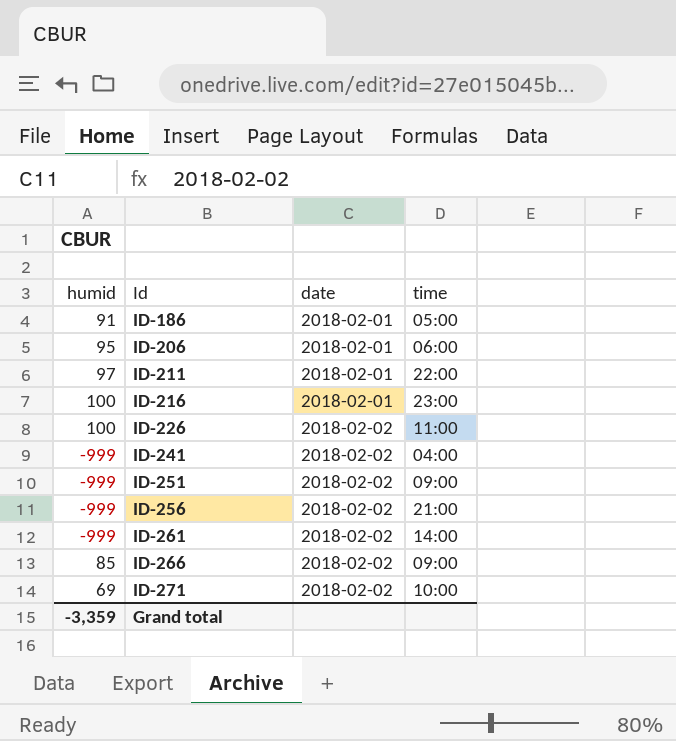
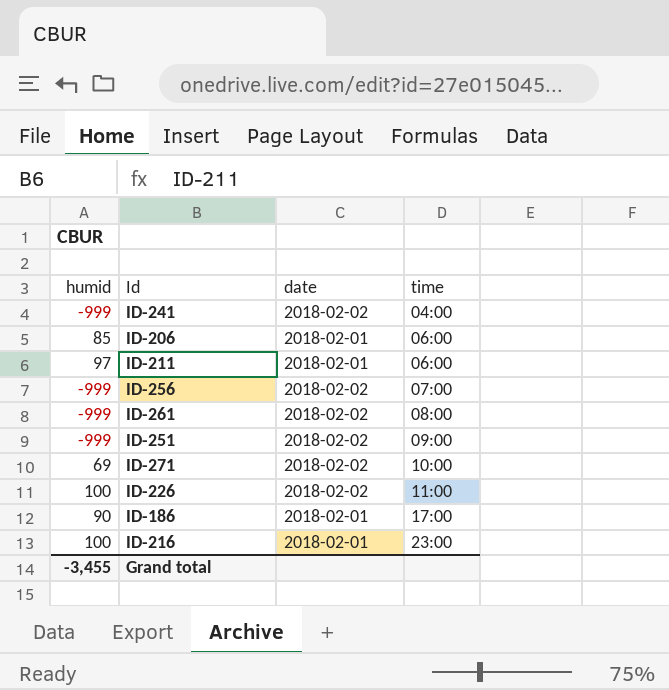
row order: Id ascending -> time ascending
row ID-266: 85 | 2018-02-02 | 09:00 -> none
ID-206 | humid: 95 -> 85
ID-211 | time: 22:00 -> 06:00
ID-256 | time: 21:00 -> 07:00
ID-261 | time: 14:00 -> 08:00
ID-186 | humid: 91 -> 90
ID-186 | time: 05:00 -> 17:00
Grand total | humid: -3,359 -> -3,455

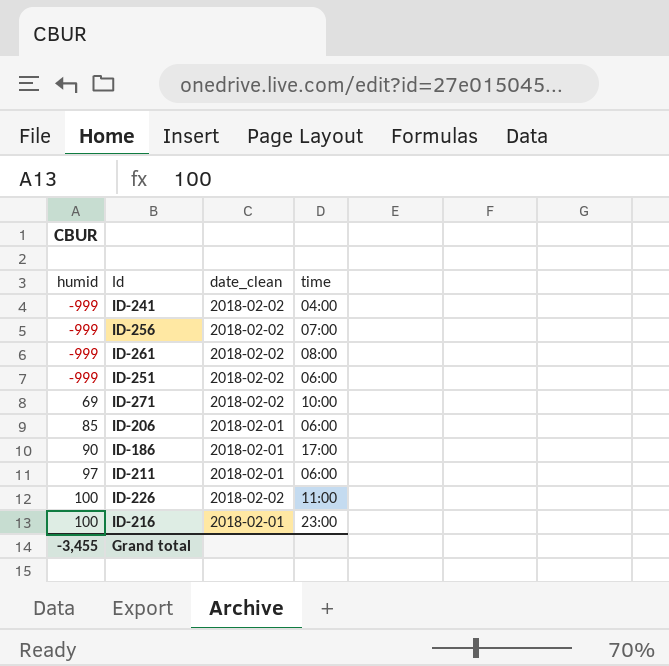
row order: time ascending -> humid ascending
column name: date -> date_clean
ID-251 | time: 09:00 -> 06:00

